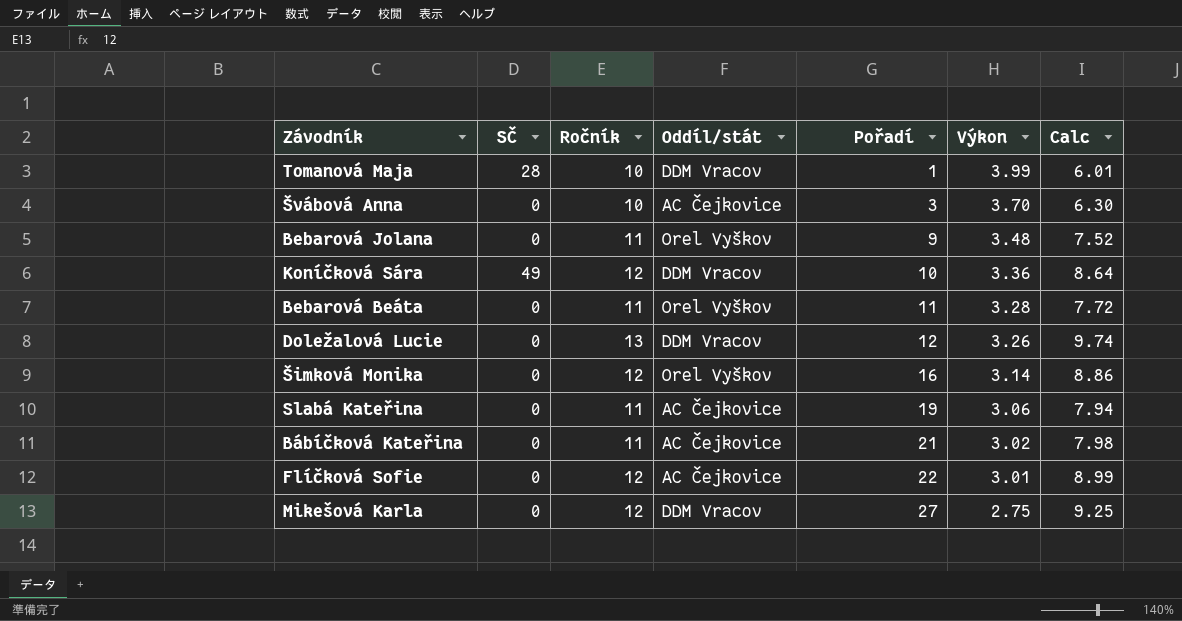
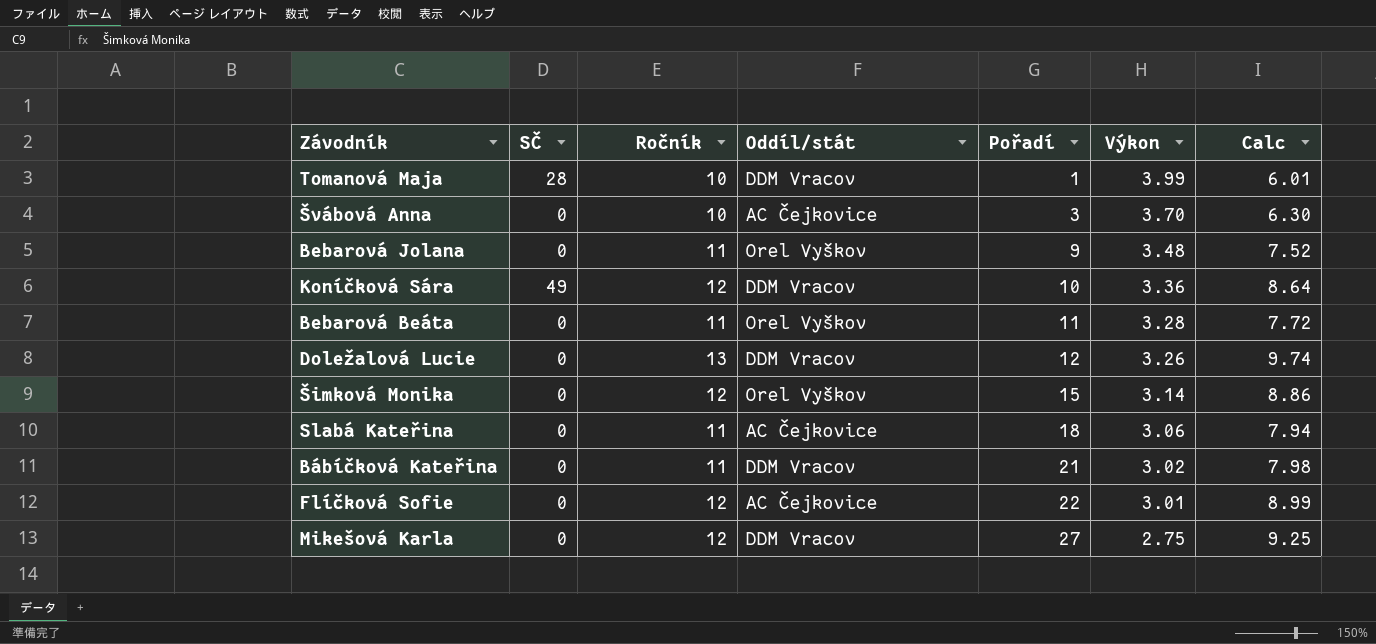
Šimková Monika | Pořadí: 16 -> 15
Slabá Kateřina | Pořadí: 19 -> 18
Bábíčková Kateřina | Oddíl/stát: AC Čejkovice -> DDM Vracov

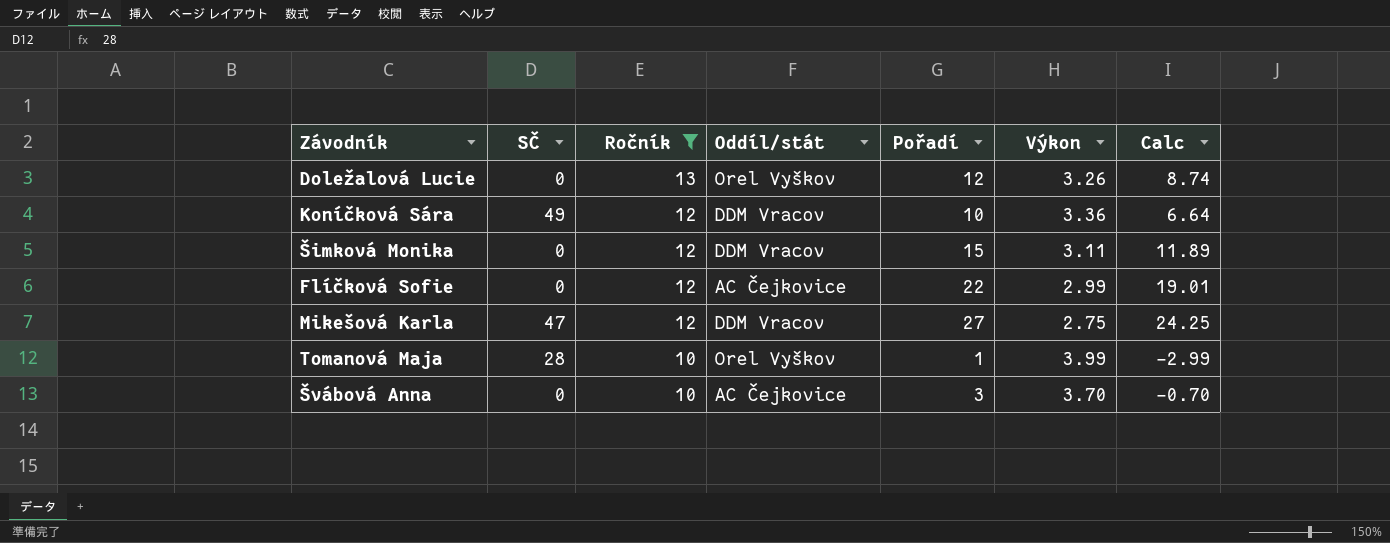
filter: none -> Ročník != 11
row order: Pořadí ascending -> Ročník descending
column Calc | formula: [Ročník] - [Výkon] -> [Pořadí] - [Výkon]
Doležalová Lucie | Oddíl/stát: DDM Vracov -> Orel Vyškov
Šimková Monika | Oddíl/stát: Orel Vyškov -> DDM Vracov
Šimková Monika | Výkon: 3.14 -> 3.11
Flíčková Sofie | Výkon: 3.01 -> 2.99
Mikešová Karla | SČ: 0 -> 47
Tomanová Maja | Oddíl/stát: DDM Vracov -> Orel Vyškov

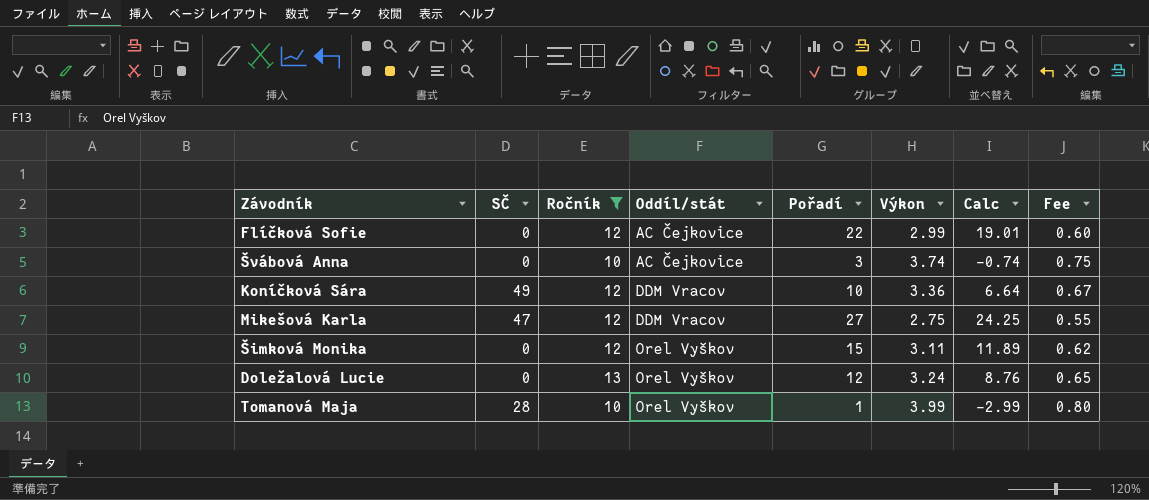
row order: Ročník descending -> Oddíl/stát ascending
column Fee | formula: none -> [Výkon] * 0.2
Švábová Anna | Výkon: 3.70 -> 3.74
Švábová Anna | Calc: -0.70 -> -0.74
Šimková Monika | Oddíl/stát: DDM Vracov -> Orel Vyškov
Doležalová Lucie | Výkon: 3.26 -> 3.24
Doležalová Lucie | Calc: 8.74 -> 8.76

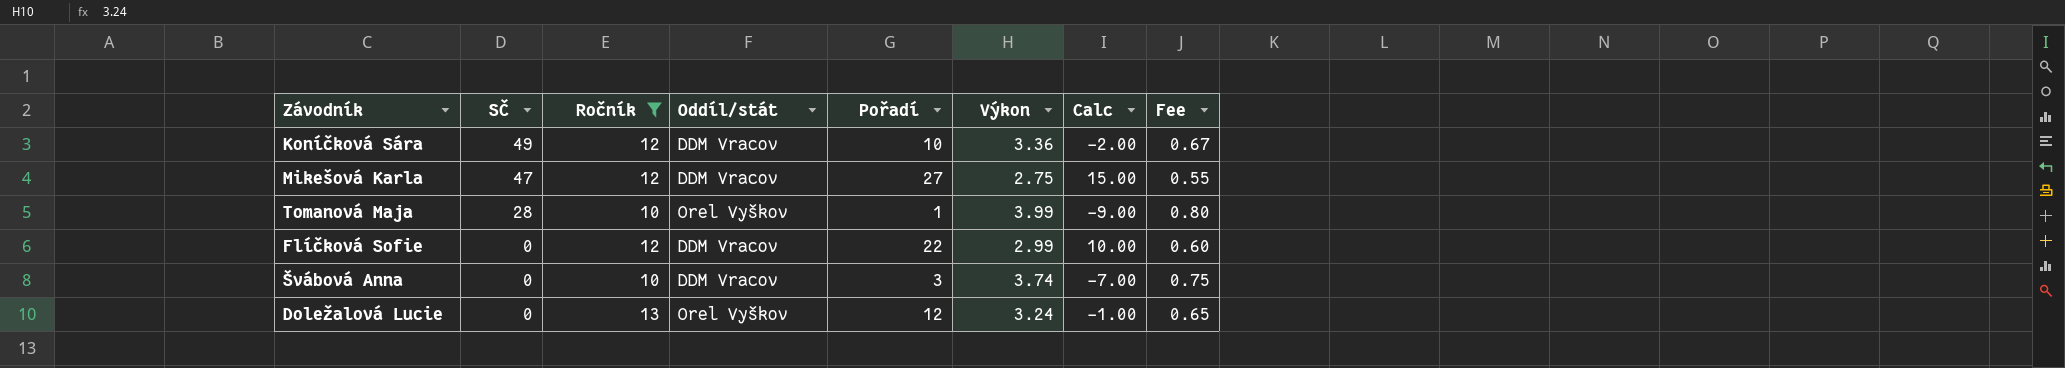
row order: Oddíl/stát ascending -> SČ descending
column Calc | formula: [Pořadí] - [Výkon] -> [Pořadí] - [Ročník]
row Šimková Monika: 0 | 12 | Orel Vyškov | 15 | 3.11 | 11.89 | 0.62 -> none
Flíčková Sofie | Oddíl/stát: AC Čejkovice -> DDM Vracov
Švábová Anna | Oddíl/stát: AC Čejkovice -> DDM Vracov

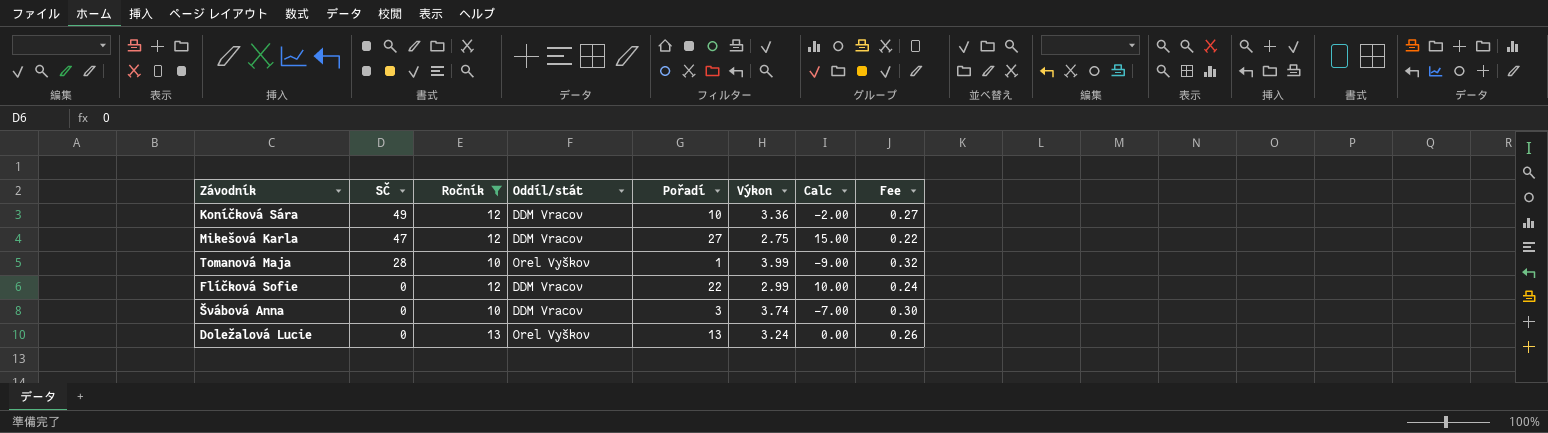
column Fee | formula: [Výkon] * 0.2 -> [Výkon] * 0.08
Doležalová Lucie | Pořadí: 12 -> 13
Doležalová Lucie | Calc: -1.00 -> 0.00

